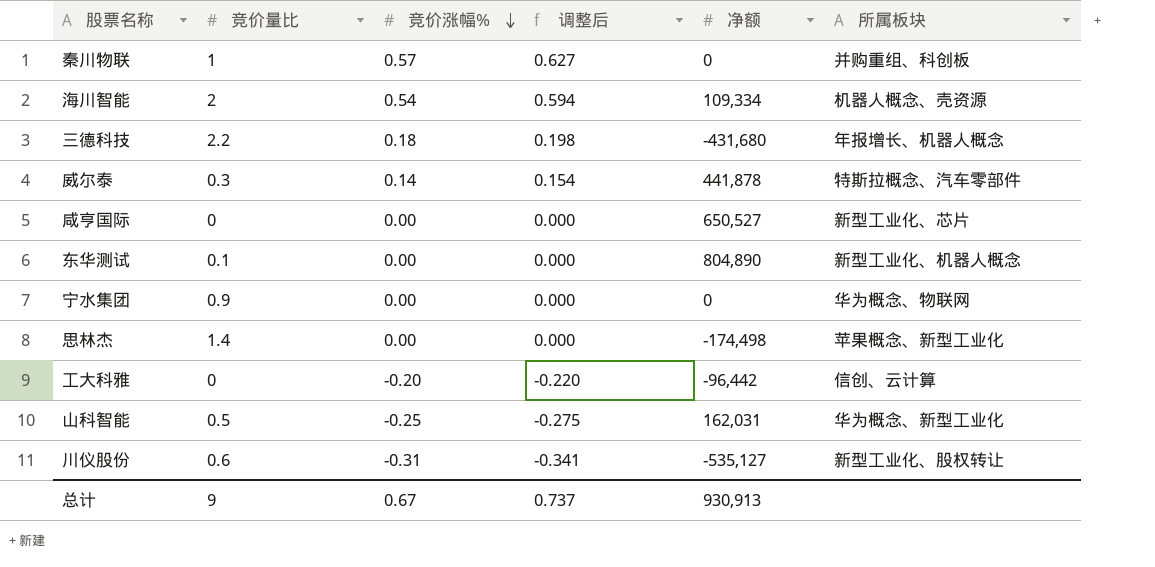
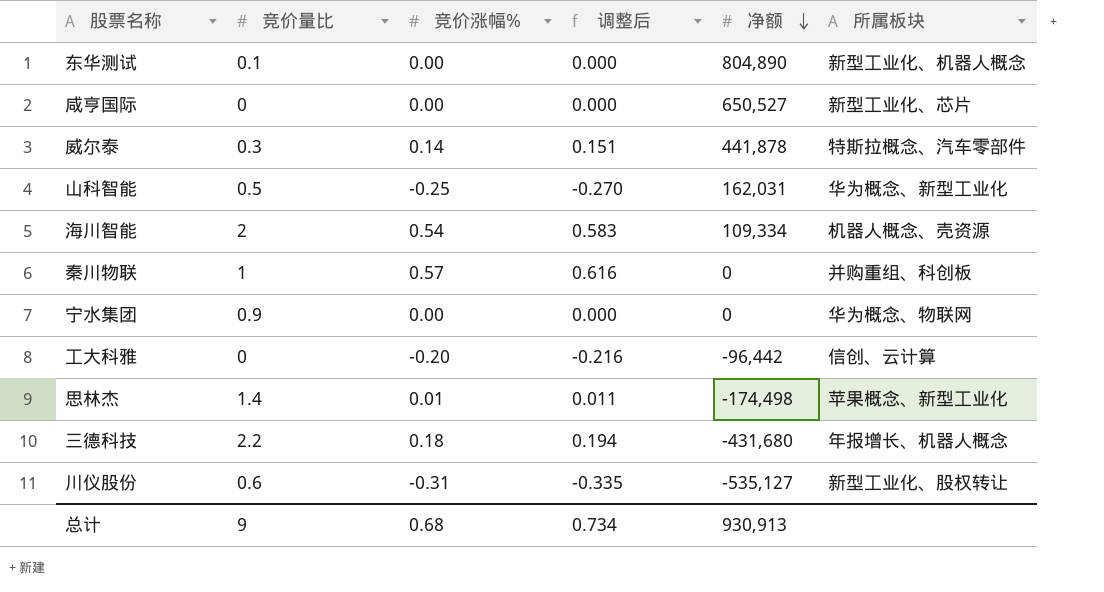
row order: 竞价涨幅% descending -> 净额 descending
column 调整后 | formula: [竞价涨幅%] * 1.1 -> [竞价涨幅%] * 1.08
思林杰 | 竞价涨幅%: 0.00 -> 0.01
总计 | 竞价涨幅%: 0.67 -> 0.68
总计 | 调整后: 0.737 -> 0.734

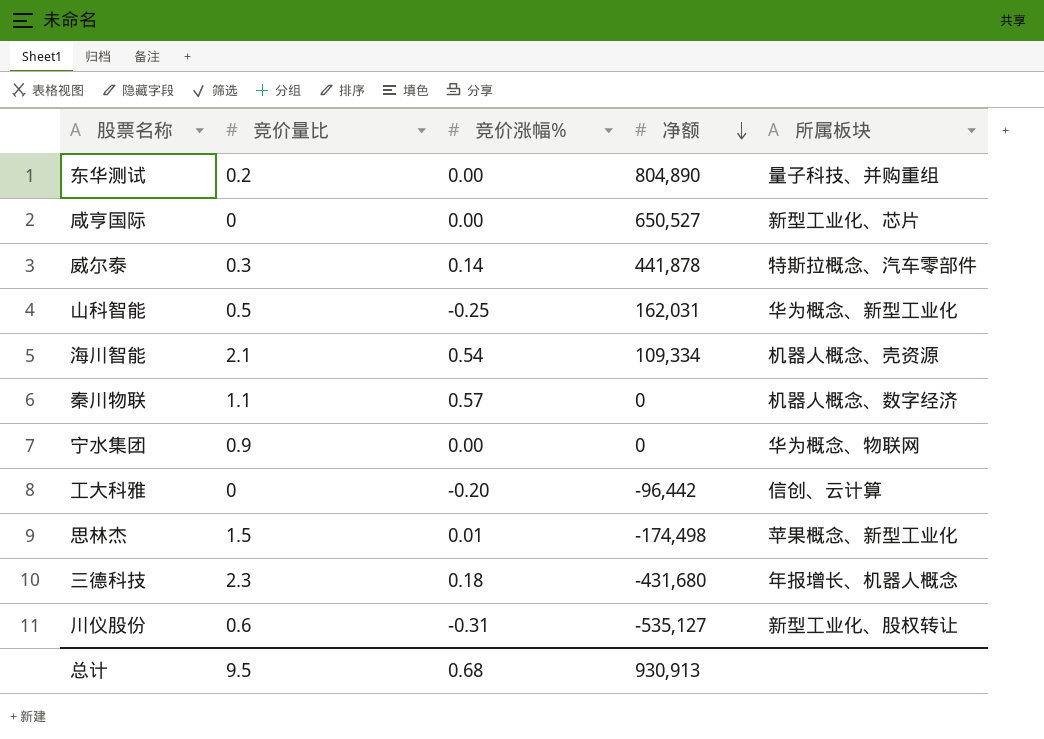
column 调整后 | formula: [竞价涨幅%] * 1.08 -> none
东华测试 | 竞价量比: 0.1 -> 0.2
东华测试 | 所属板块: 新型工业化、机器人概念 -> 量子科技、并购重组
海川智能 | 竞价量比: 2 -> 2.1
秦川物联 | 竞价量比: 1 -> 1.1
秦川物联 | 所属板块: 并购重组、科创板 -> 机器人概念、数字经济
思林杰 | 竞价量比: 1.4 -> 1.5
三德科技 | 竞价量比: 2.2 -> 2.3
总计 | 竞价量比: 9 -> 9.5

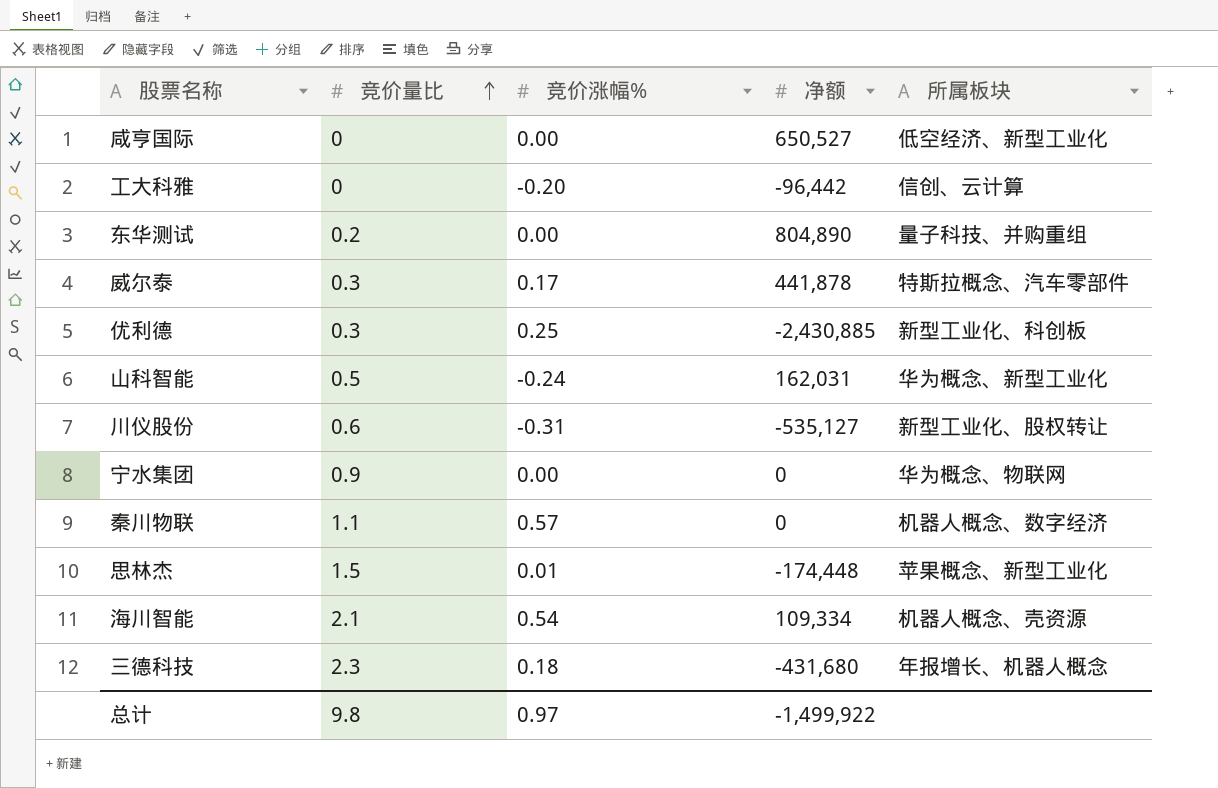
row order: 净额 descending -> 竞价量比 ascending
咸亨国际 | 所属板块: 新型工业化、芯片 -> 低空经济、新型工业化
威尔泰 | 竞价涨幅%: 0.14 -> 0.17
row 优利德: none -> 0.3 | 0.25 | -2,430,885 | 新型工业化、科创板
山科智能 | 竞价涨幅%: -0.25 -> -0.24
思林杰 | 净额: -174,498 -> -174,448
总计 | 竞价量比: 9.5 -> 9.8
总计 | 竞价涨幅%: 0.68 -> 0.97
总计 | 净额: 930,913 -> -1,499,922

